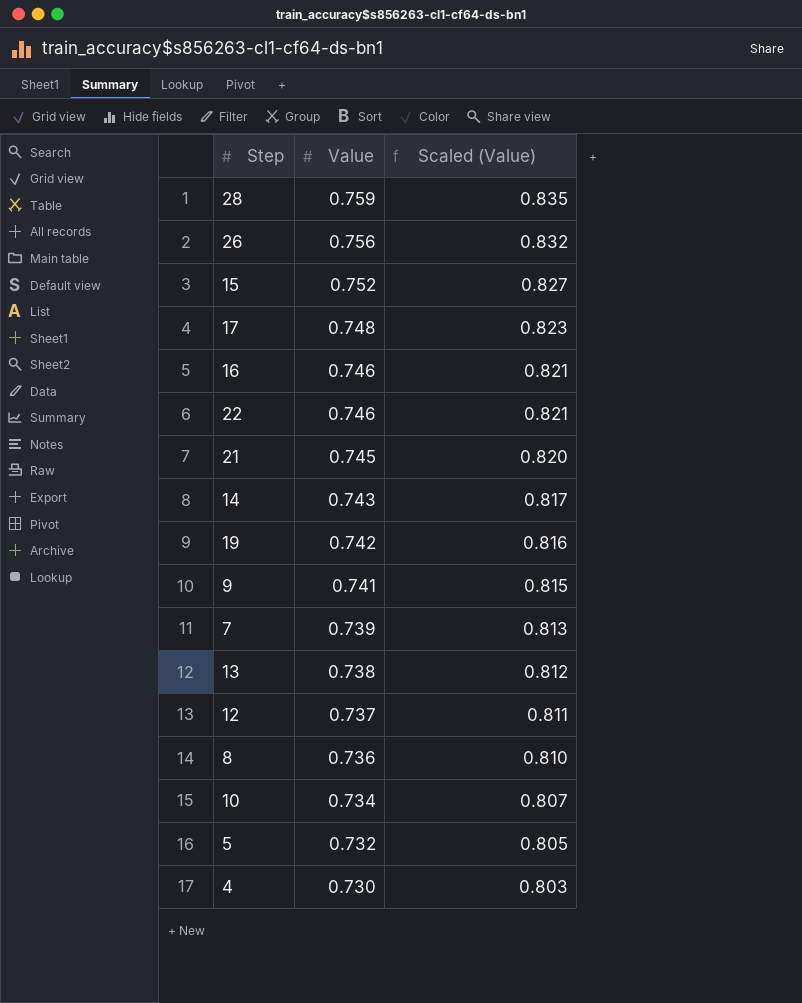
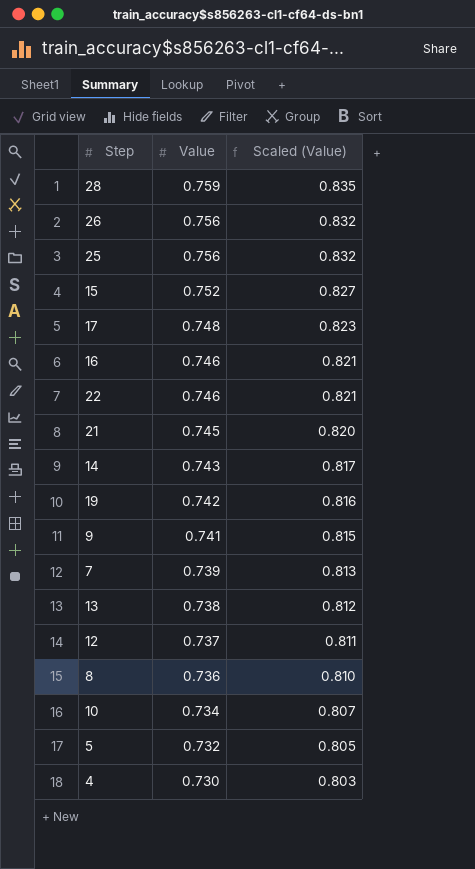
row 25: none -> 0.756 | 0.832

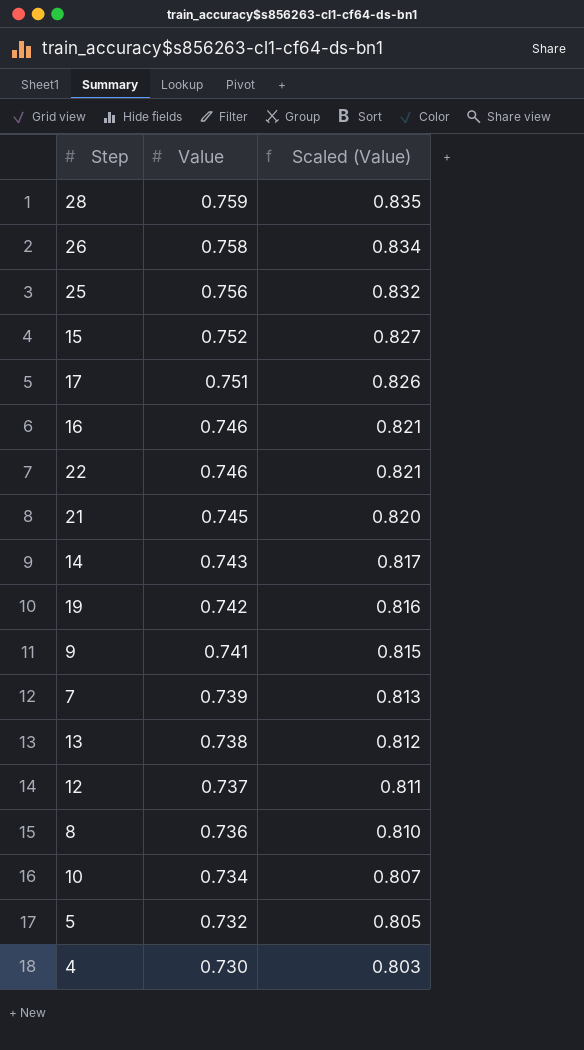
26 | Value: 0.756 -> 0.758
26 | Scaled (Value): 0.832 -> 0.834
17 | Value: 0.748 -> 0.751
17 | Scaled (Value): 0.823 -> 0.826

